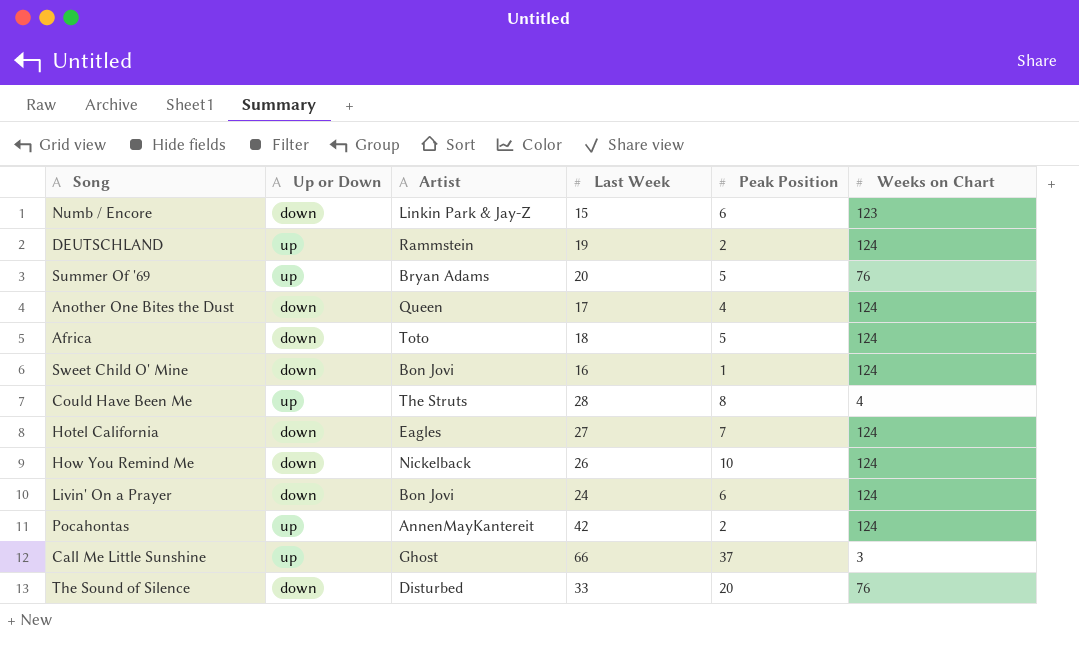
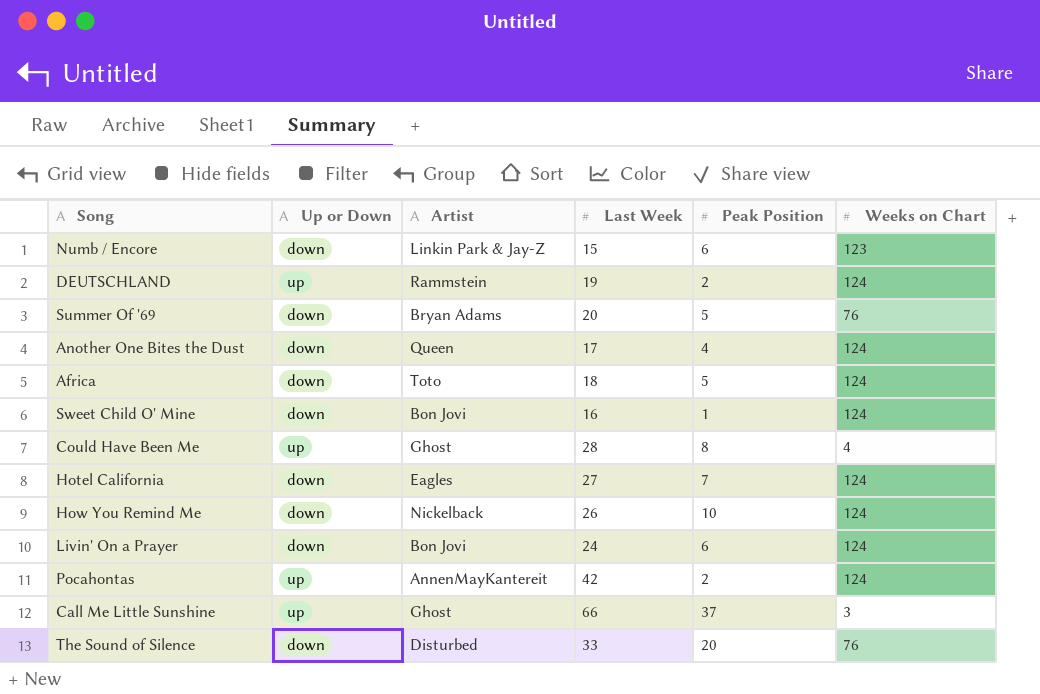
Summer Of '69 | Up or Down: up -> down
Could Have Been Me | Artist: The Struts -> Ghost

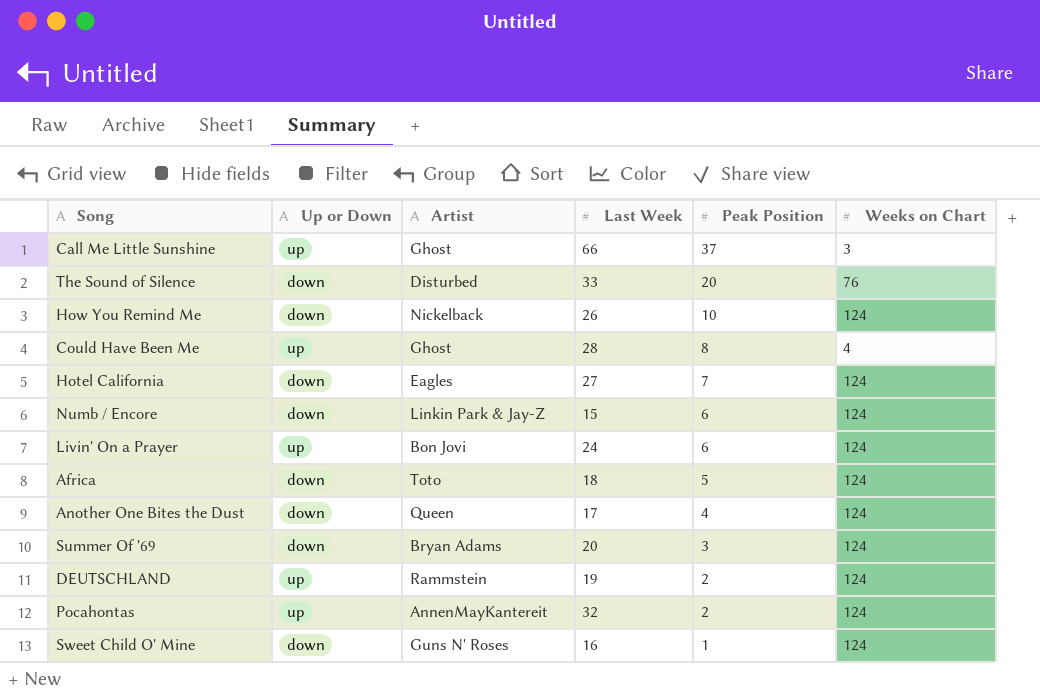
row order: none -> Peak Position descending
Numb / Encore | Weeks on Chart: 123 -> 124
Livin' On a Prayer | Up or Down: down -> up
Summer Of '69 | Peak Position: 5 -> 3
Summer Of '69 | Weeks on Chart: 76 -> 124
Pocahontas | Last Week: 42 -> 32
Sweet Child O' Mine | Artist: Bon Jovi -> Guns N' Roses

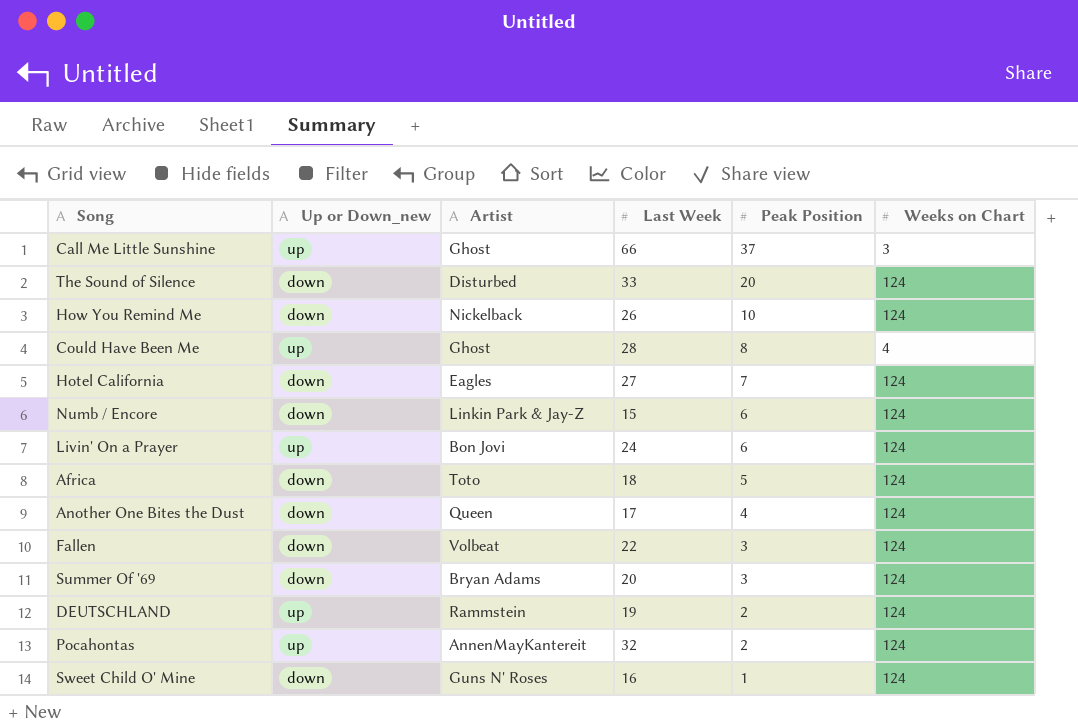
column name: Up or Down -> Up or Down_new
The Sound of Silence | Weeks on Chart: 76 -> 124
row Fallen: none -> down | Volbeat | 22 | 3 | 124

